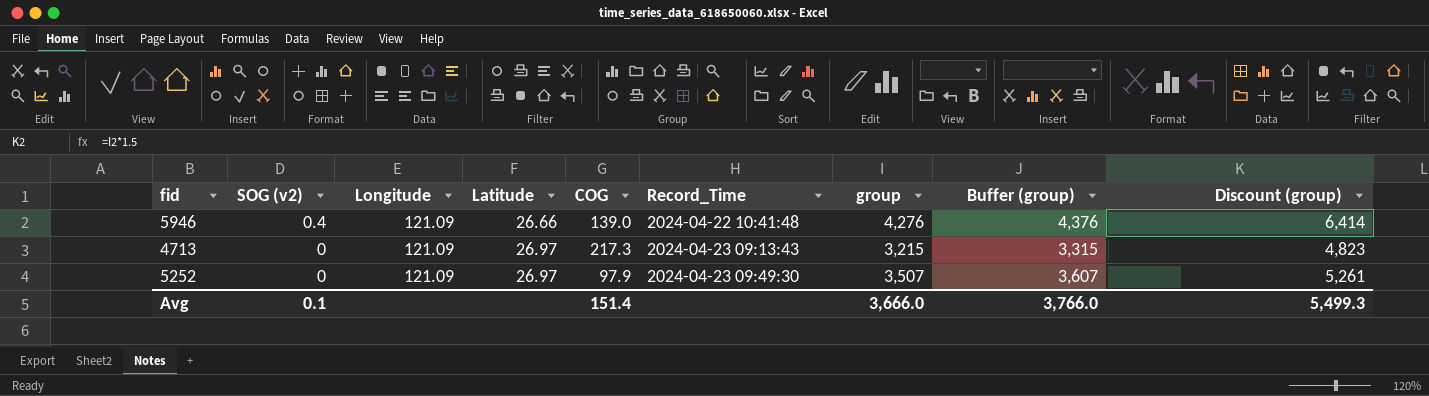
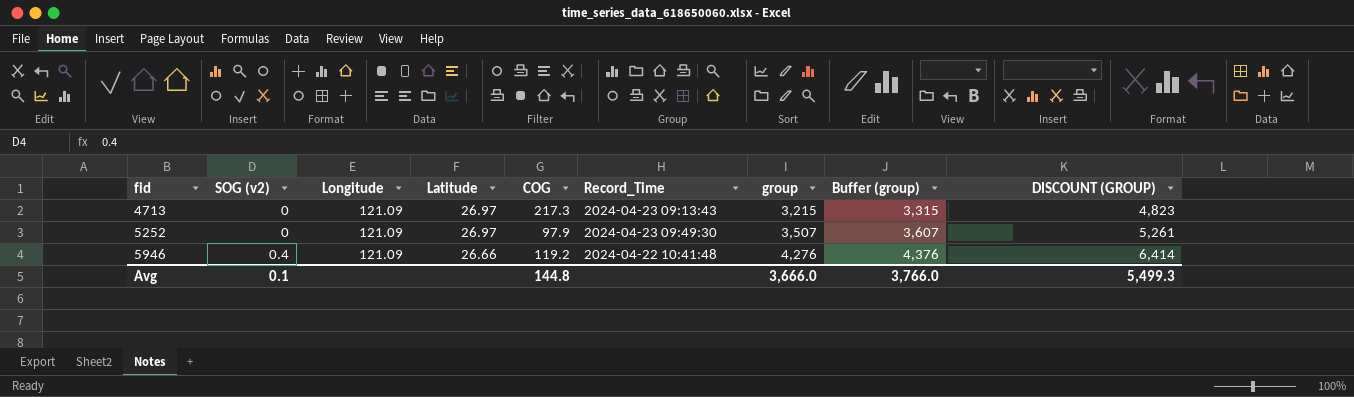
row order: SOG (v2) descending -> fid ascending
column name: Discount (group) -> DISCOUNT (GROUP)
5946 | COG: 139.0 -> 119.2
Avg | COG: 151.4 -> 144.8

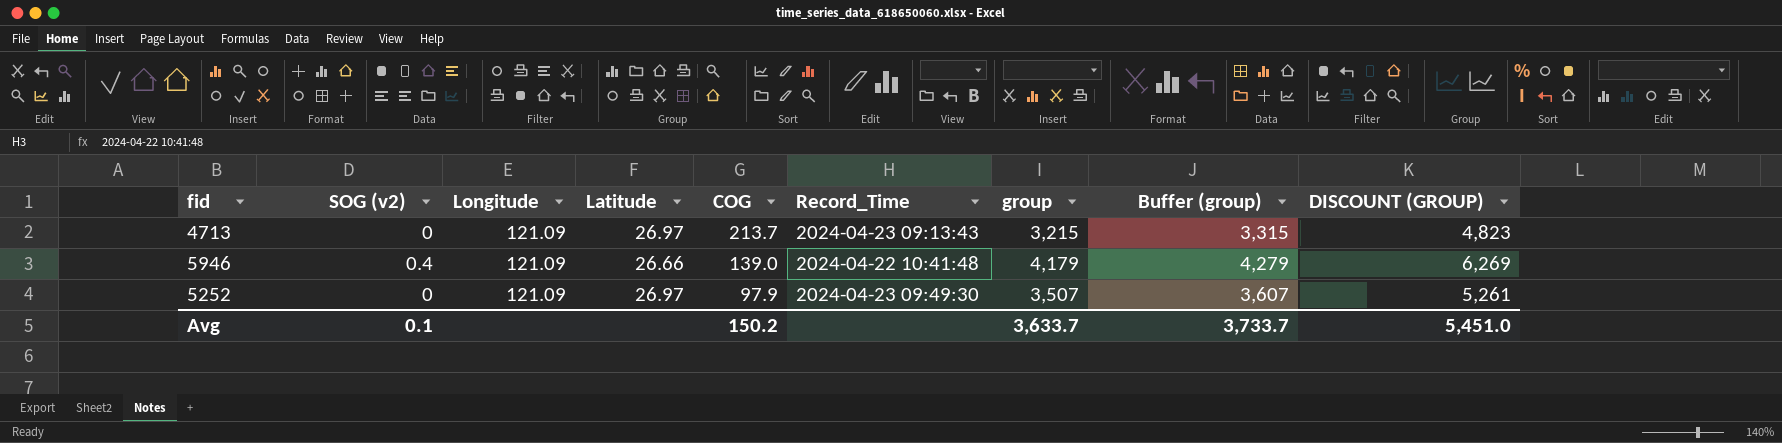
row order: fid ascending -> COG descending
4713 | COG: 217.3 -> 213.7
5946 | COG: 119.2 -> 139.0
5946 | group: 4,276 -> 4,179
5946 | Buffer (group): 4,376 -> 4,279
5946 | DISCOUNT (GROUP): 6,414 -> 6,269
Avg | COG: 144.8 -> 150.2
Avg | group: 3,666.0 -> 3,633.7
Avg | Buffer (group): 3,766.0 -> 3,733.7
Avg | DISCOUNT (GROUP): 5,499.3 -> 5,451.0

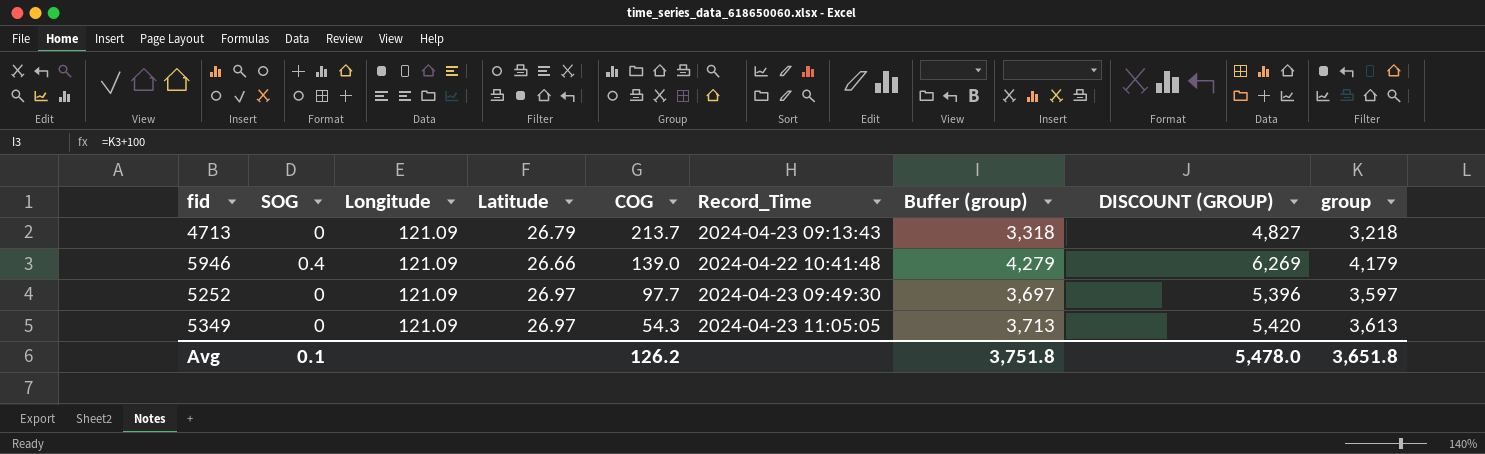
column name: SOG (v2) -> SOG
column group | position: 7 -> 9
4713 | Latitude: 26.97 -> 26.79
4713 | Buffer (group): 3,315 -> 3,318
4713 | DISCOUNT (GROUP): 4,823 -> 4,827
4713 | group: 3,215 -> 3,218
5252 | COG: 97.9 -> 97.7
5252 | Buffer (group): 3,607 -> 3,697
5252 | DISCOUNT (GROUP): 5,261 -> 5,396
5252 | group: 3,507 -> 3,597
row 5349: none -> 0 | 121.09 | 26.97 | 54.3 | 2024-04-23 11:05:05 | 3,713 | 5,420 | 3,613
Avg | COG: 150.2 -> 126.2
Avg | Buffer (group): 3,733.7 -> 3,751.8
Avg | DISCOUNT (GROUP): 5,451.0 -> 5,478.0
Avg | group: 3,633.7 -> 3,651.8

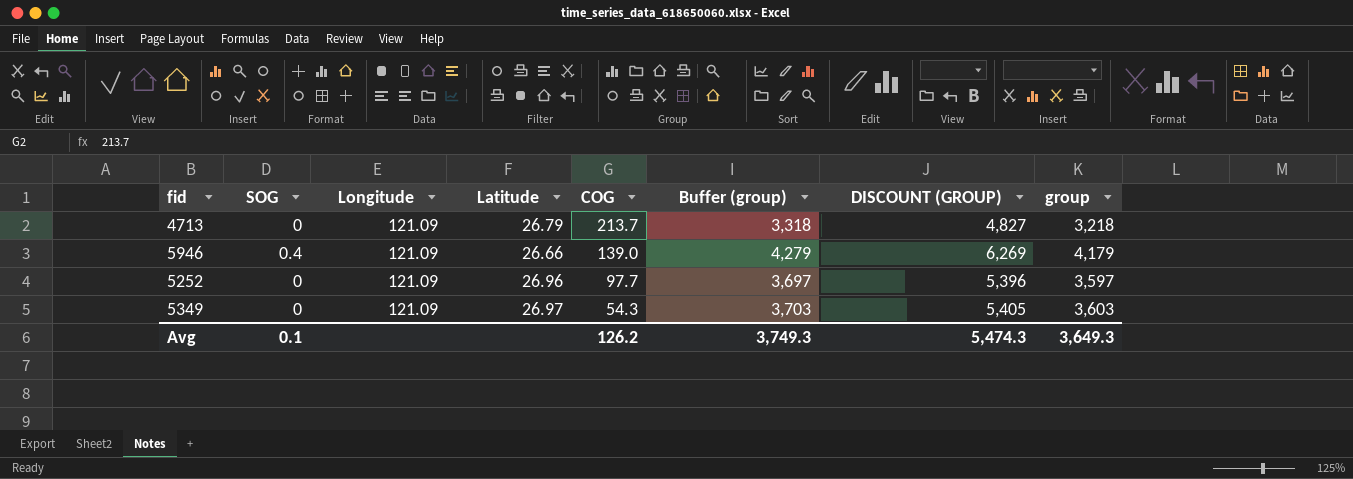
column Record_Time | position: 6 -> none
5252 | Latitude: 26.97 -> 26.96
5349 | Buffer (group): 3,713 -> 3,703
5349 | DISCOUNT (GROUP): 5,420 -> 5,405
5349 | group: 3,613 -> 3,603
Avg | Buffer (group): 3,751.8 -> 3,749.3
Avg | DISCOUNT (GROUP): 5,478.0 -> 5,474.3
Avg | group: 3,651.8 -> 3,649.3

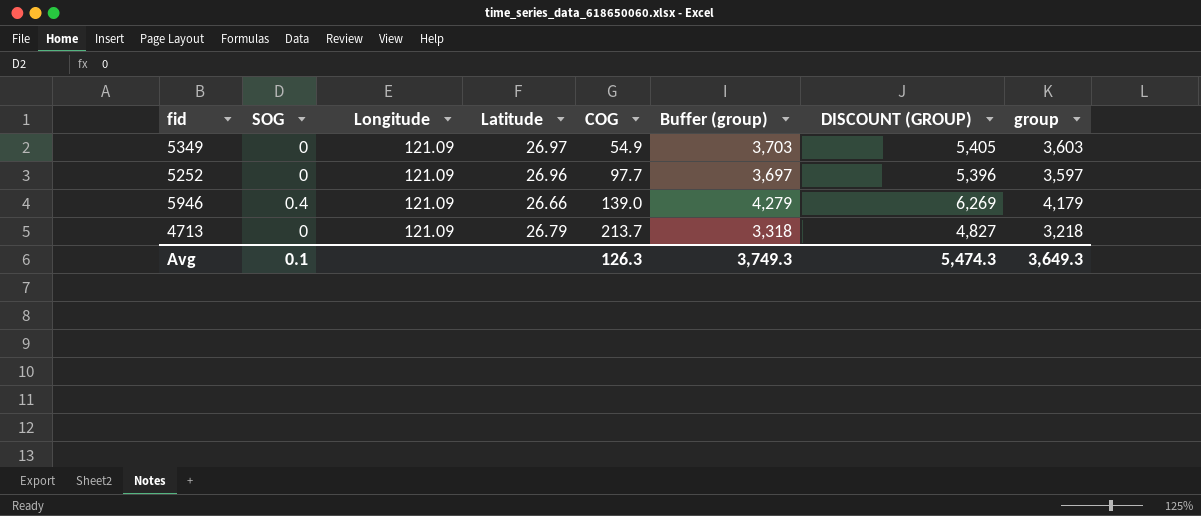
row order: COG descending -> COG ascending
5349 | COG: 54.3 -> 54.9
Avg | COG: 126.2 -> 126.3

